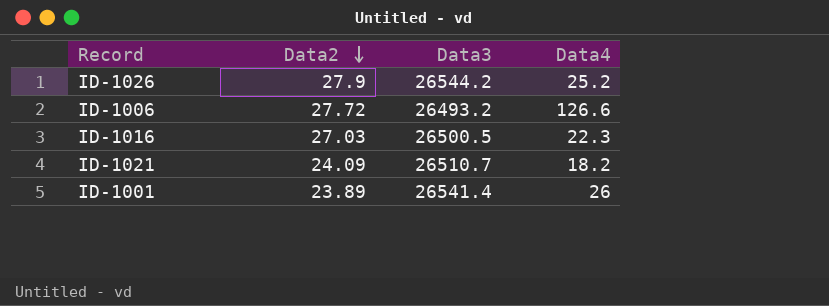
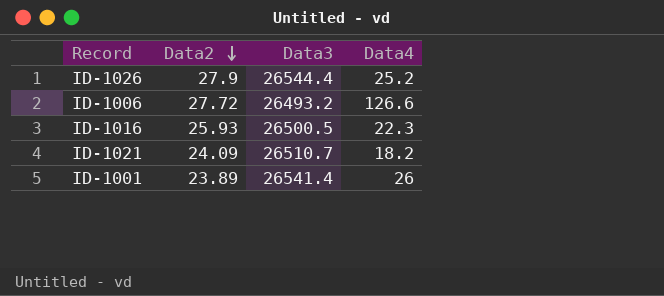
ID-1026 | Data3: 26544.2 -> 26544.4
ID-1016 | Data2: 27.03 -> 25.93

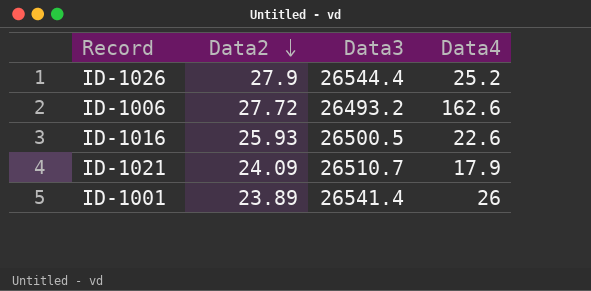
ID-1006 | Data4: 126.6 -> 162.6
ID-1016 | Data4: 22.3 -> 22.6
ID-1021 | Data4: 18.2 -> 17.9

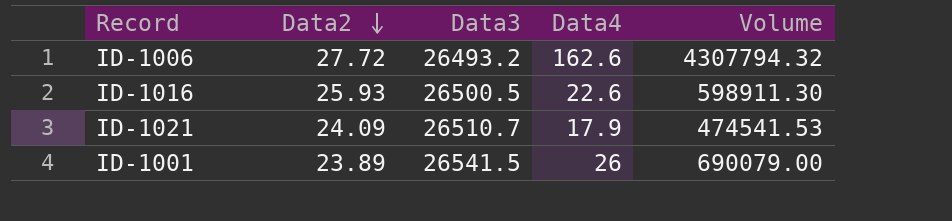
column Volume | formula: none -> [Data3] * [Data4]
row ID-1026: 27.9 | 26544.4 | 25.2 -> none
ID-1001 | Data3: 26541.4 -> 26541.5

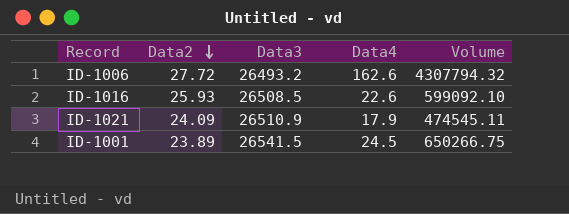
ID-1016 | Data3: 26500.5 -> 26508.5
ID-1016 | Volume: 598911.30 -> 599092.10
ID-1021 | Data3: 26510.7 -> 26510.9
ID-1021 | Volume: 474541.53 -> 474545.11
ID-1001 | Data4: 26 -> 24.5
ID-1001 | Volume: 690079.00 -> 650266.75

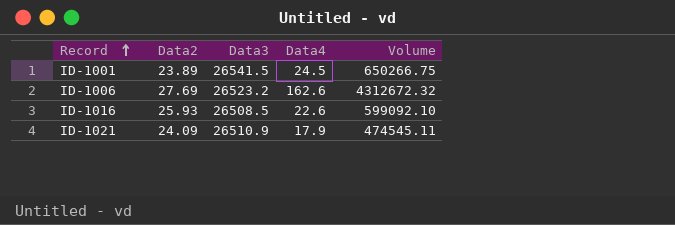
row order: Data2 descending -> Record ascending
ID-1006 | Data2: 27.72 -> 27.69
ID-1006 | Data3: 26493.2 -> 26523.2
ID-1006 | Volume: 4307794.32 -> 4312672.32

